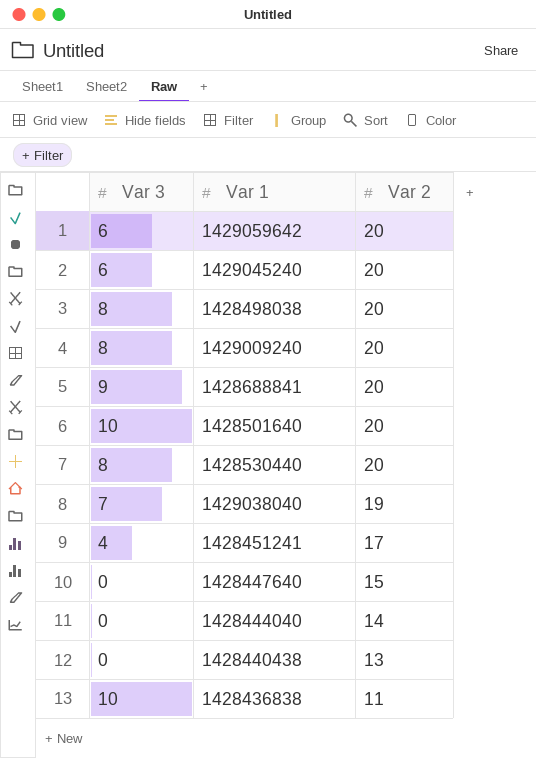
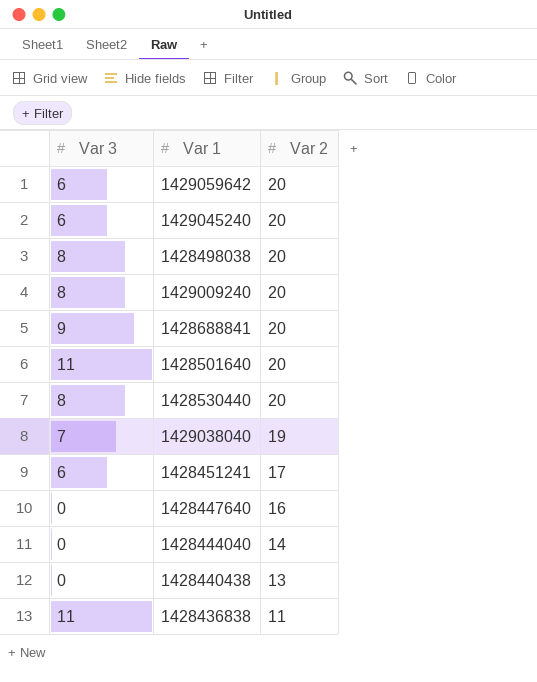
1428501640 | Var 3: 10 -> 11
1428451241 | Var 3: 4 -> 6
1428447640 | Var 2: 15 -> 16
1428436838 | Var 3: 10 -> 11

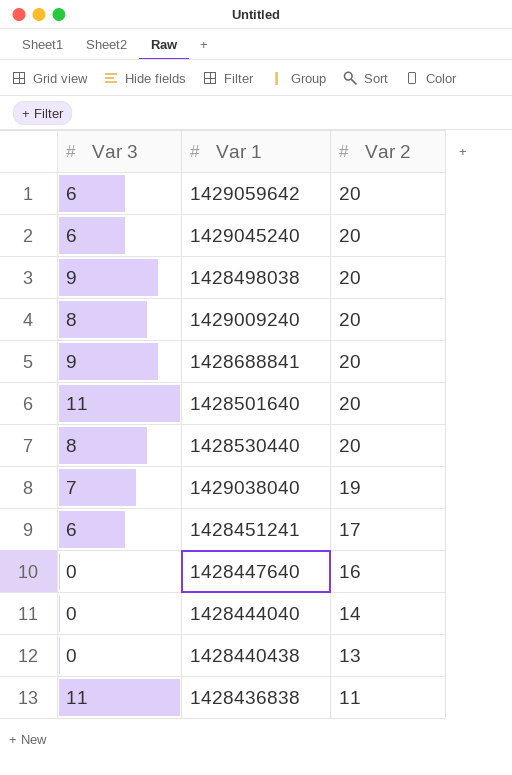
1428498038 | Var 3: 8 -> 9

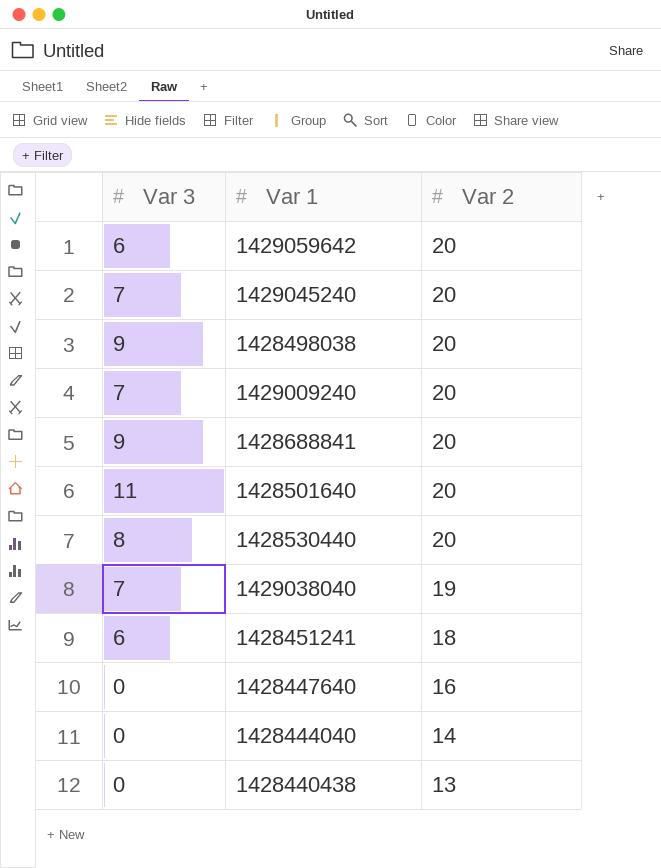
row 1428436838: 11 | 11 -> none
1429045240 | Var 3: 6 -> 7
1429009240 | Var 3: 8 -> 7
1428451241 | Var 2: 17 -> 18

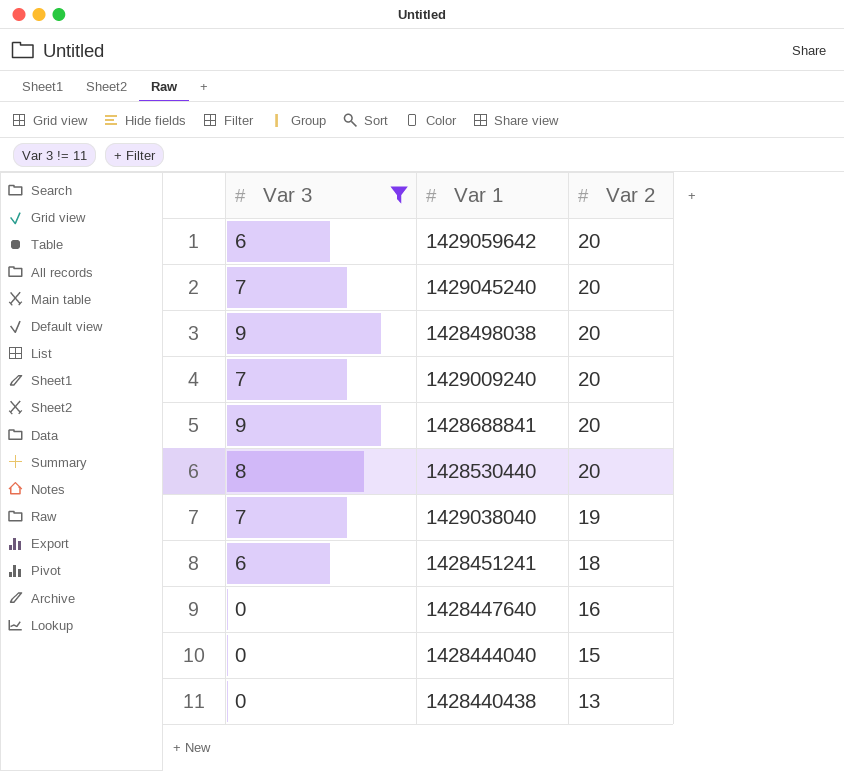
filter: none -> Var 3 != 11
1428444040 | Var 2: 14 -> 15

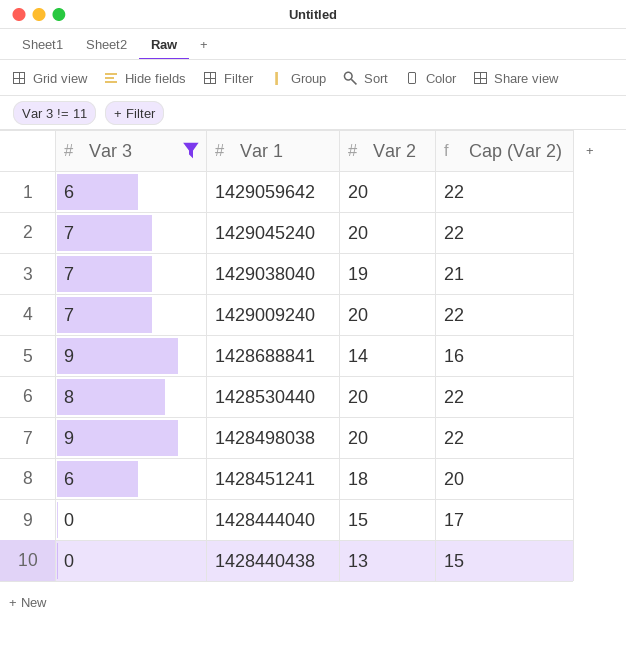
row order: Var 2 descending -> Var 1 descending
column Cap (Var 2) | formula: none -> [Var 2] + 2
row 1428447640: 0 | 16 -> none
1428688841 | Var 2: 20 -> 14

